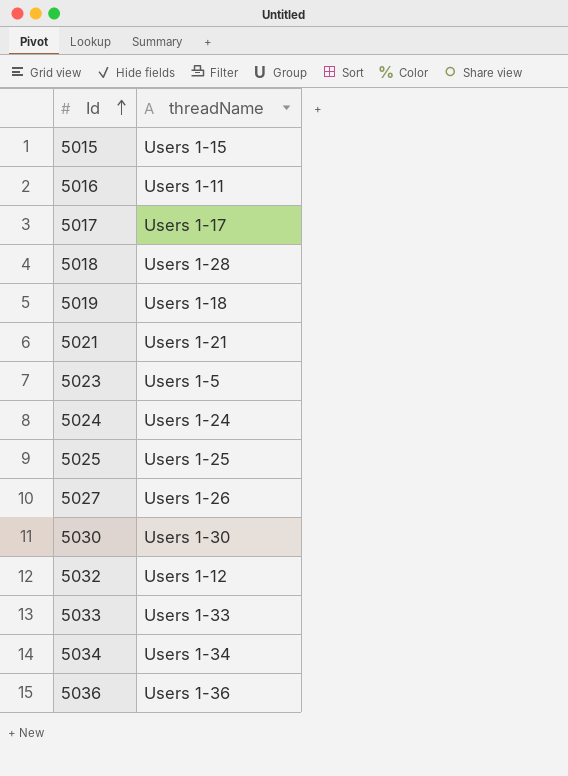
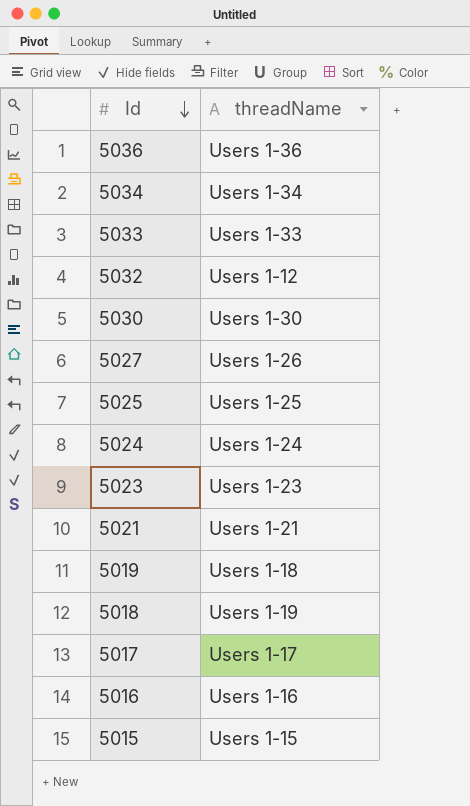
row order: Id ascending -> Id descending
5023 | threadName: Users 1-5 -> Users 1-23
5018 | threadName: Users 1-28 -> Users 1-19
5016 | threadName: Users 1-11 -> Users 1-16

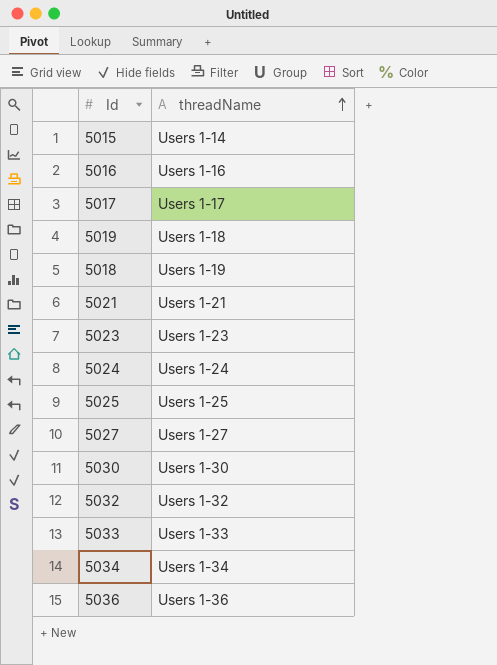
row order: Id descending -> threadName ascending
5015 | threadName: Users 1-15 -> Users 1-14
5027 | threadName: Users 1-26 -> Users 1-27
5032 | threadName: Users 1-12 -> Users 1-32

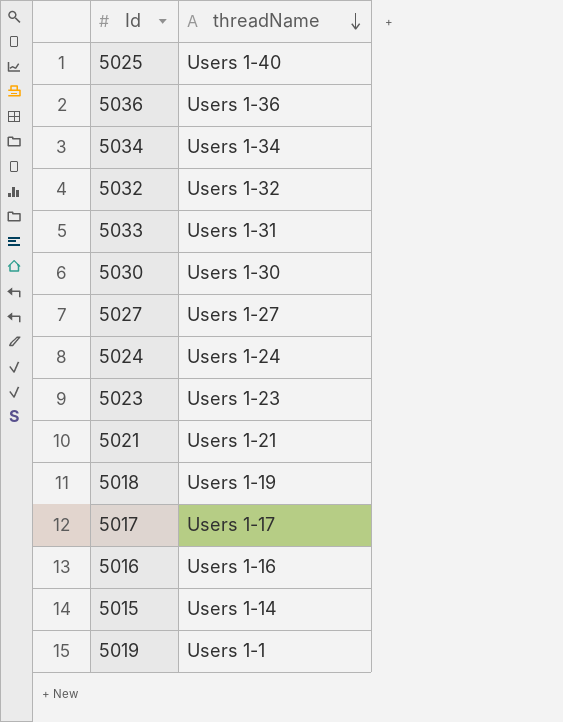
row order: threadName ascending -> threadName descending
5025 | threadName: Users 1-25 -> Users 1-40
5033 | threadName: Users 1-33 -> Users 1-31
5019 | threadName: Users 1-18 -> Users 1-1

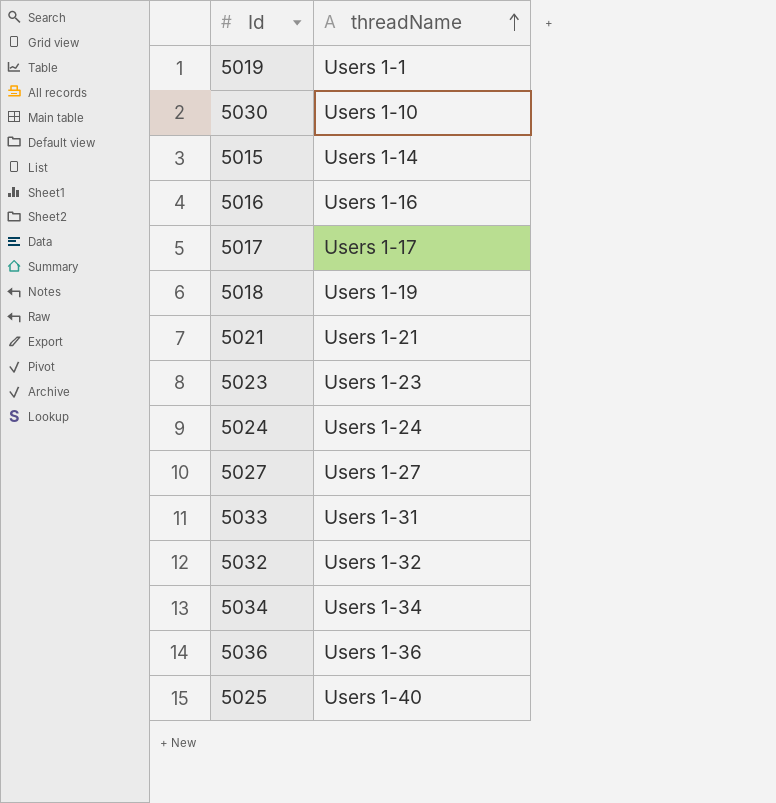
row order: threadName descending -> threadName ascending
5030 | threadName: Users 1-30 -> Users 1-10

